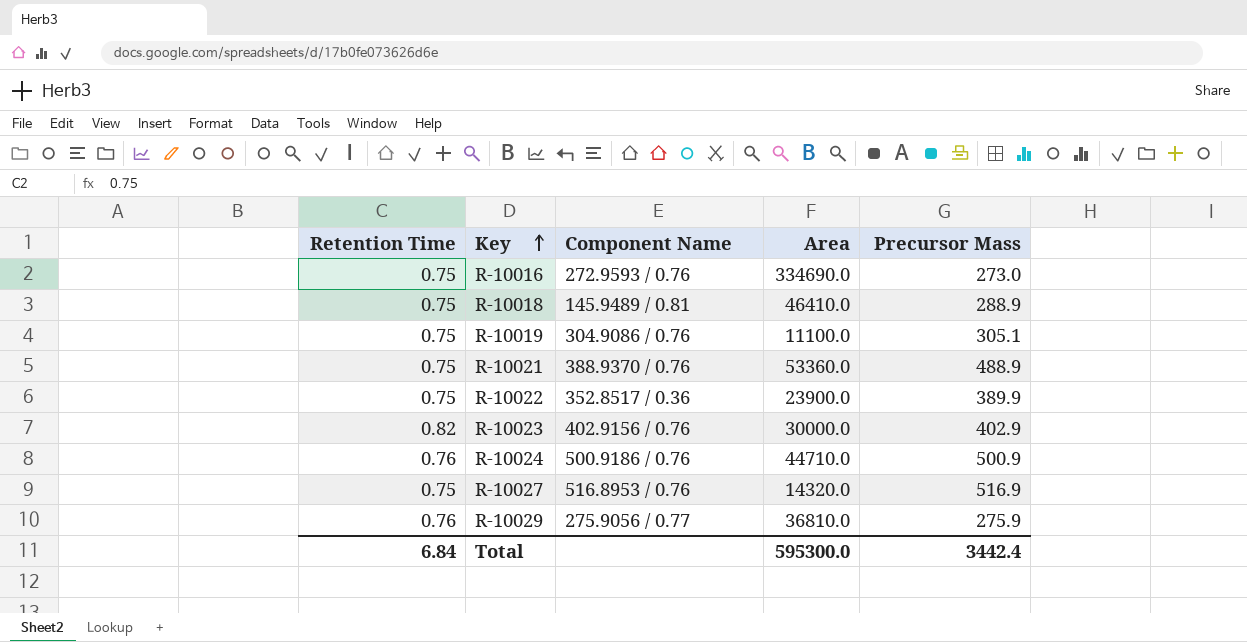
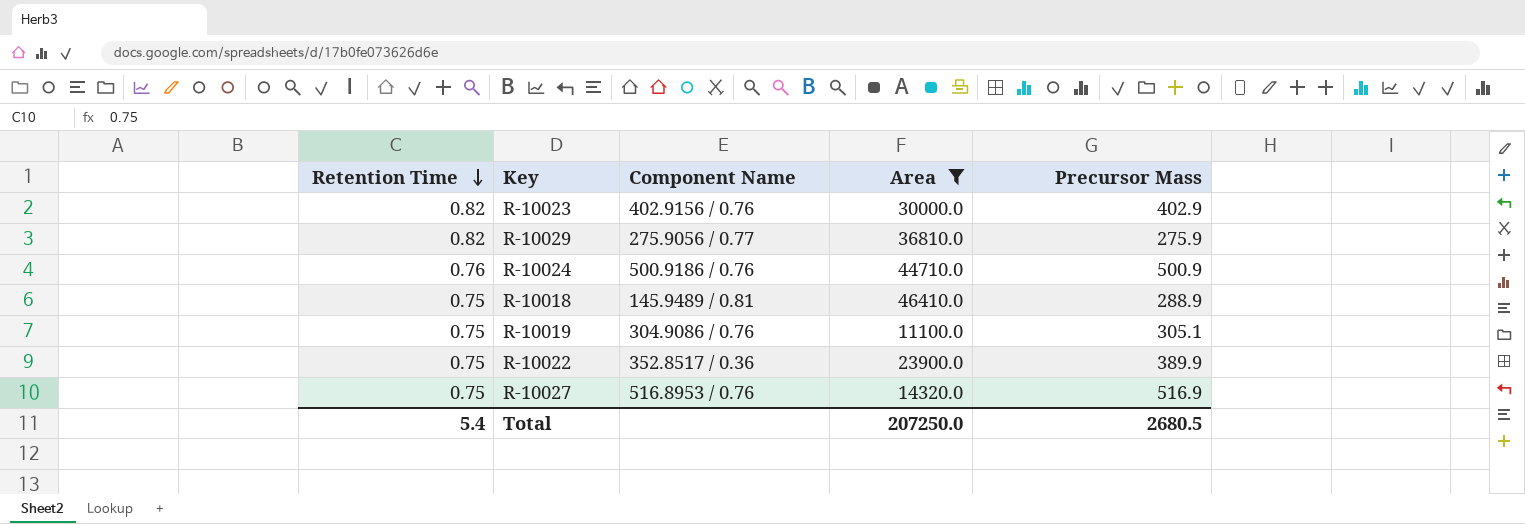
filter: none -> Area <= 46410.0
row order: Key ascending -> Retention Time descending
R-10029 | Retention Time: 0.76 -> 0.82
Total | Retention Time: 6.84 -> 5.4
Total | Area: 595300.0 -> 207250.0
Total | Precursor Mass: 3442.4 -> 2680.5

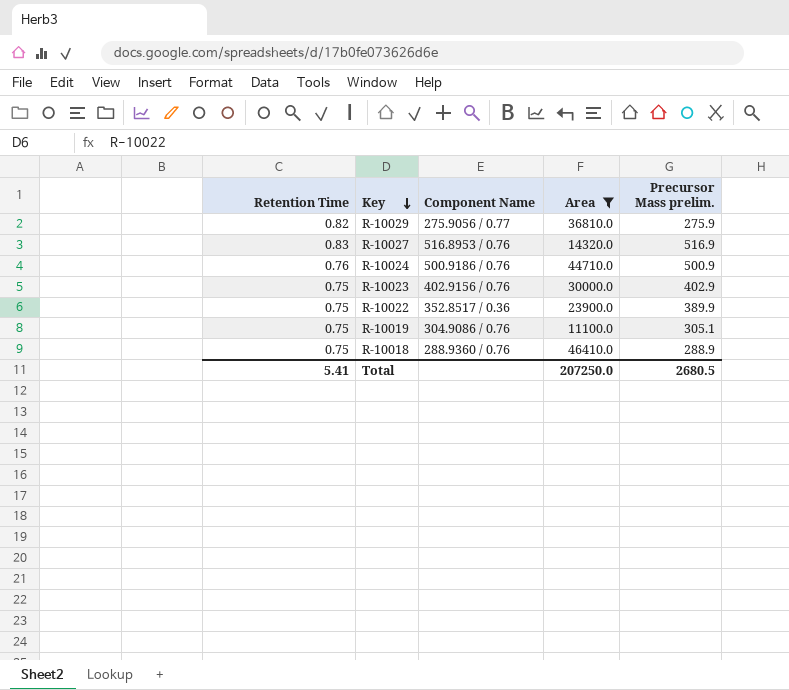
row order: Retention Time descending -> Key descending
column name: Precursor Mass -> Precursor Mass prelim.
R-10027 | Retention Time: 0.75 -> 0.83
R-10023 | Retention Time: 0.82 -> 0.75
R-10018 | Component Name: 145.9489 / 0.81 -> 288.9360 / 0.76
Total | Retention Time: 5.4 -> 5.41

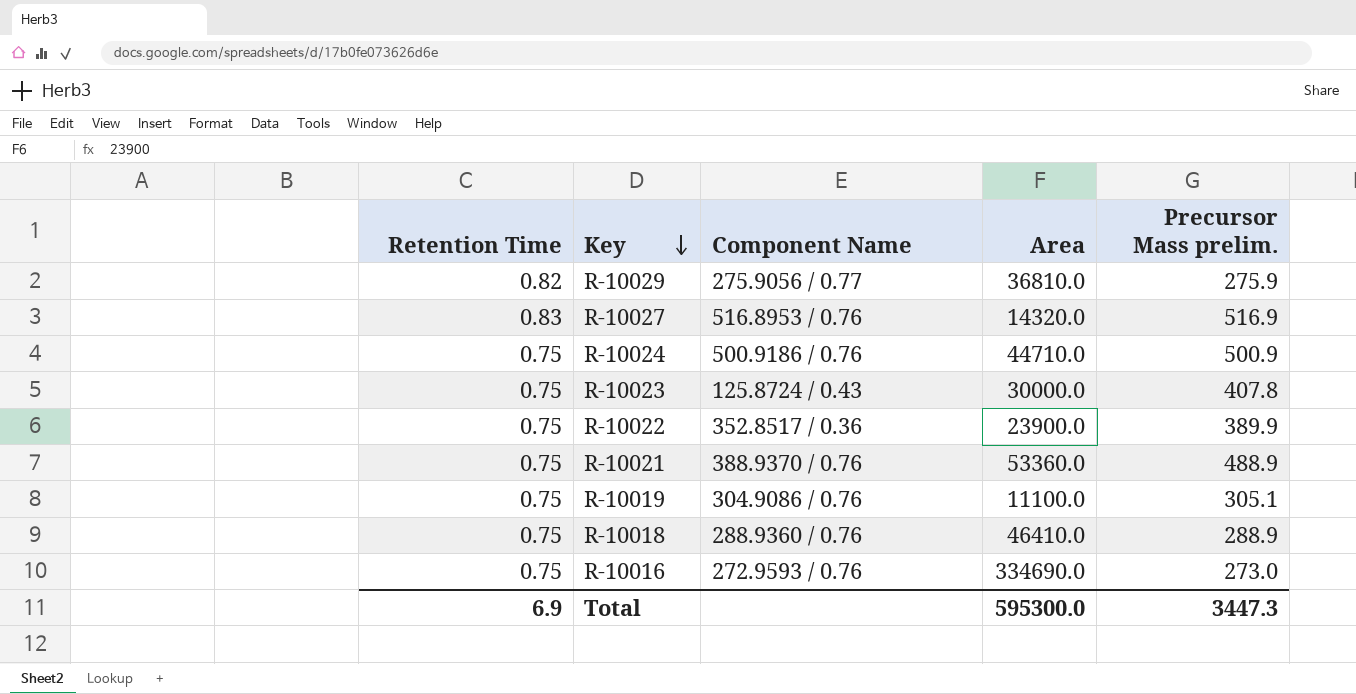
filter: Area <= 46410.0 -> none
R-10024 | Retention Time: 0.76 -> 0.75
R-10023 | Component Name: 402.9156 / 0.76 -> 125.8724 / 0.43
R-10023 | Precursor Mass prelim.: 402.9 -> 407.8
Total | Retention Time: 5.41 -> 6.9
Total | Area: 207250.0 -> 595300.0
Total | Precursor Mass prelim.: 2680.5 -> 3447.3

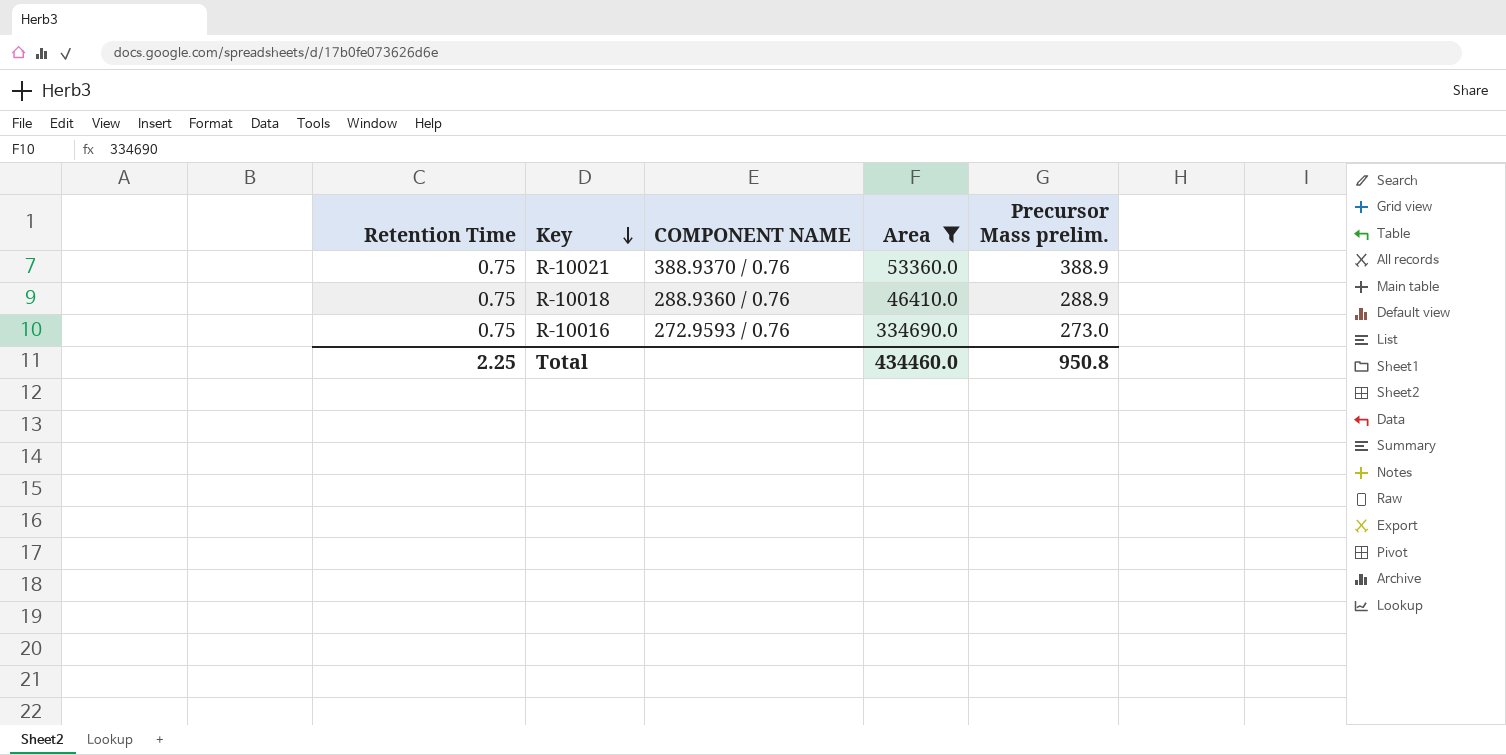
filter: none -> Area >= 46410.0
column name: Component Name -> COMPONENT NAME
R-10021 | Precursor Mass prelim.: 488.9 -> 388.9
Total | Retention Time: 6.9 -> 2.25
Total | Area: 595300.0 -> 434460.0
Total | Precursor Mass prelim.: 3447.3 -> 950.8

